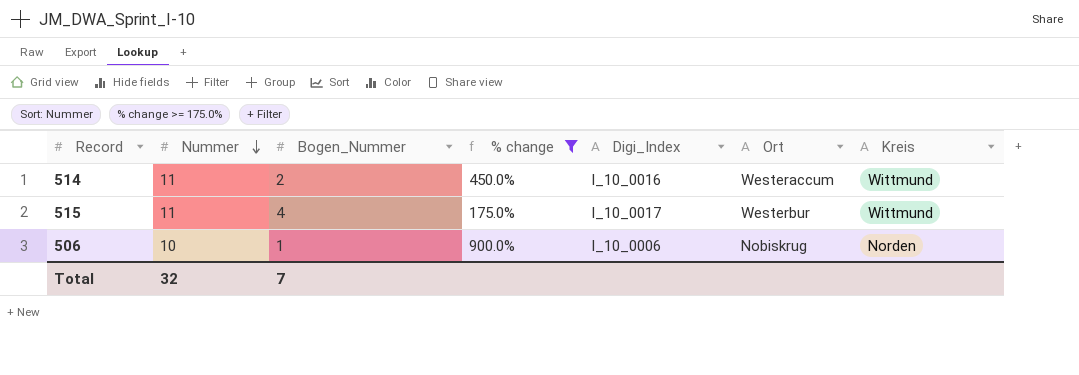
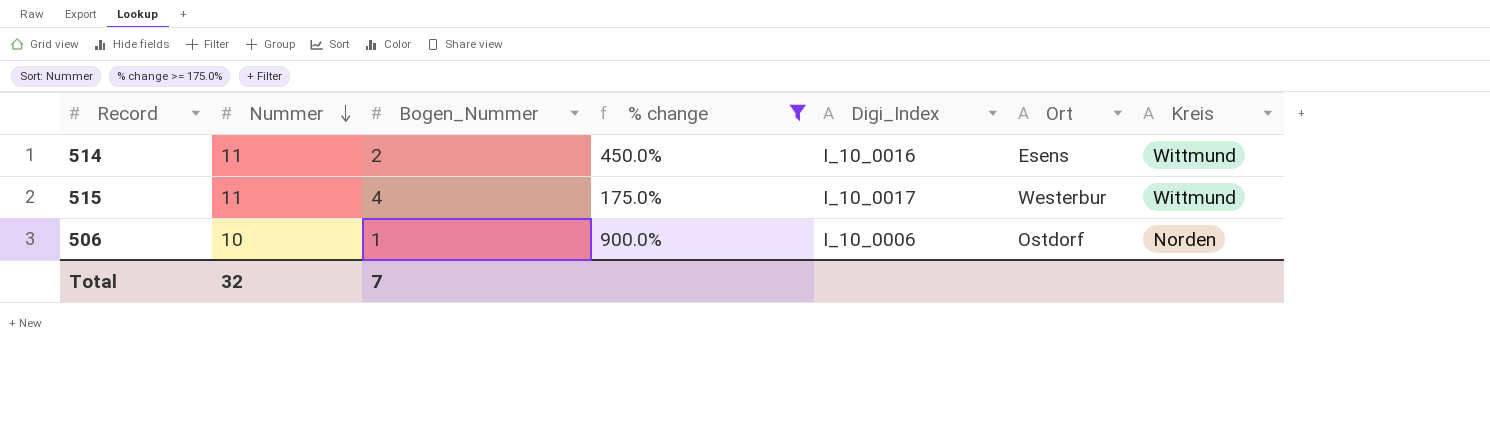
514 | Ort: Westeraccum -> Esens
506 | Ort: Nobiskrug -> Ostdorf

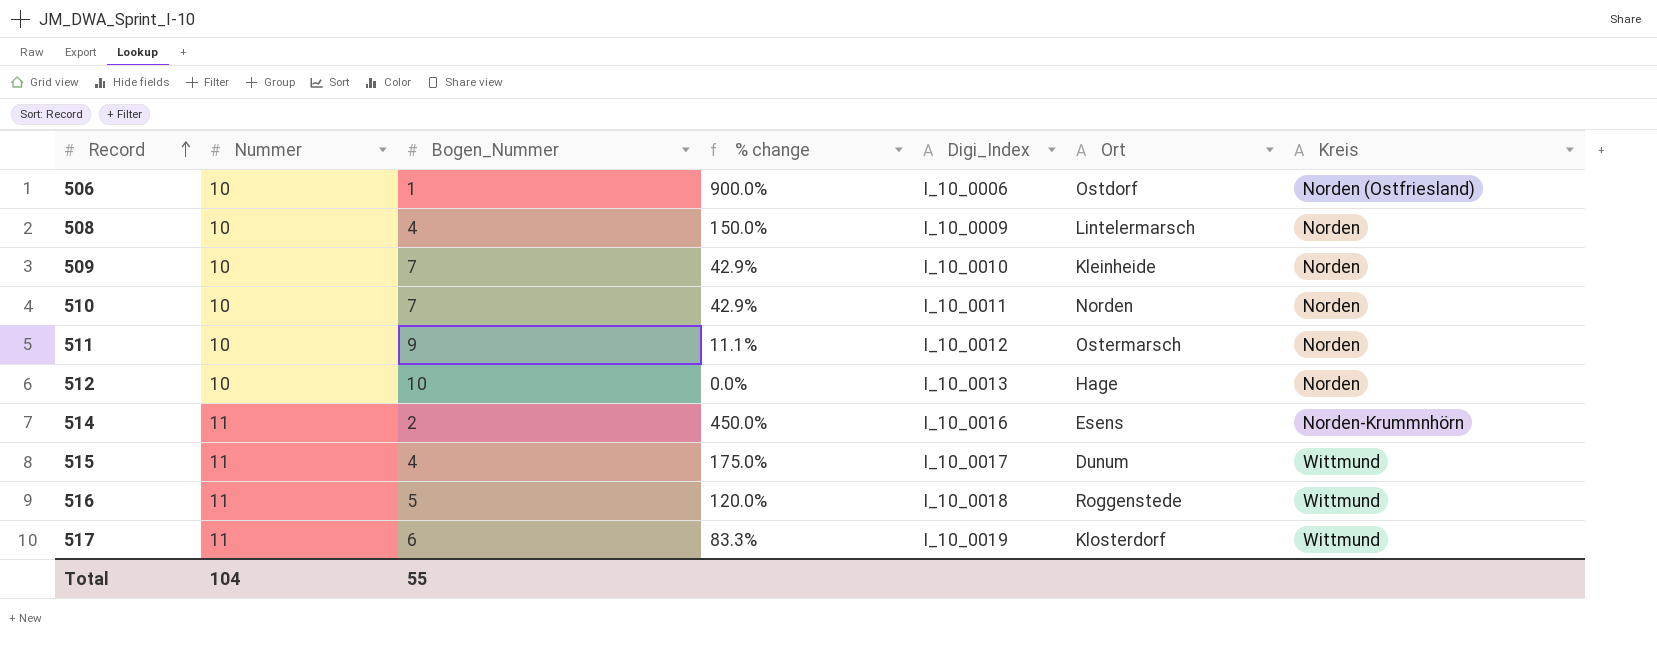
filter: % change >= 175.0% -> none
row order: Nummer descending -> Record ascending
506 | Kreis: Norden -> Norden (Ostfriesland)
514 | Kreis: Wittmund -> Norden-Krummnhörn
515 | Ort: Westerbur -> Dunum
Total | Nummer: 32 -> 104
Total | Bogen_Nummer: 7 -> 55

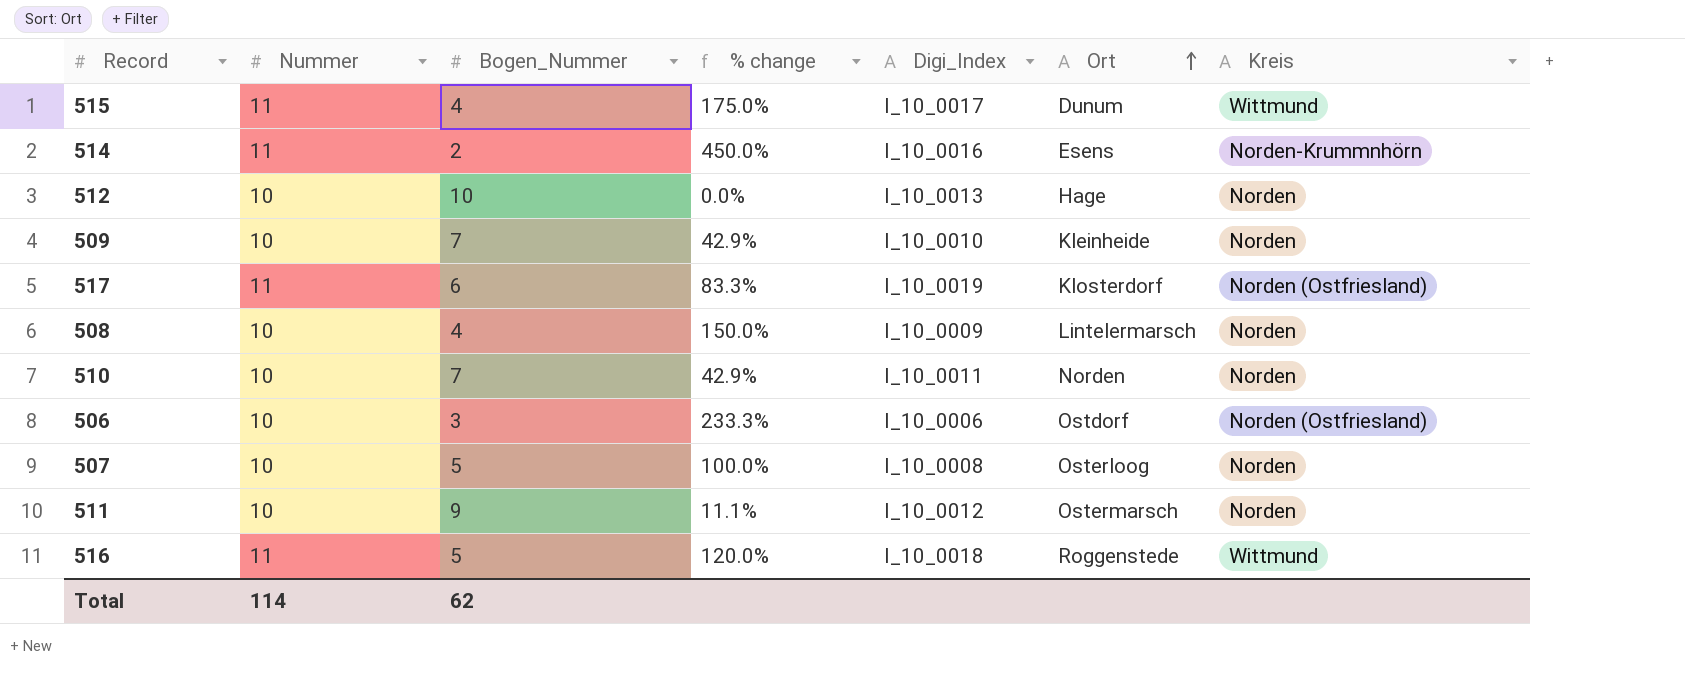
row order: Record ascending -> Ort ascending
517 | Kreis: Wittmund -> Norden (Ostfriesland)
506 | Bogen_Nummer: 1 -> 3
506 | % change: 900.0% -> 233.3%
row 507: none -> 10 | 5 | 100.0% | I_10_0008 | Osterloog | Norden
Total | Nummer: 104 -> 114
Total | Bogen_Nummer: 55 -> 62

